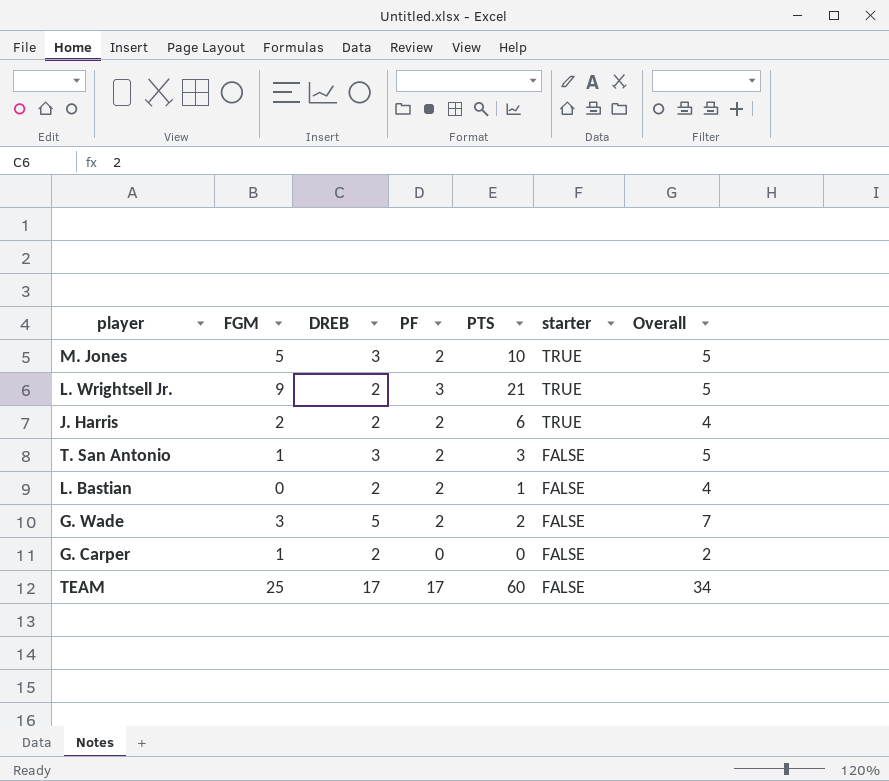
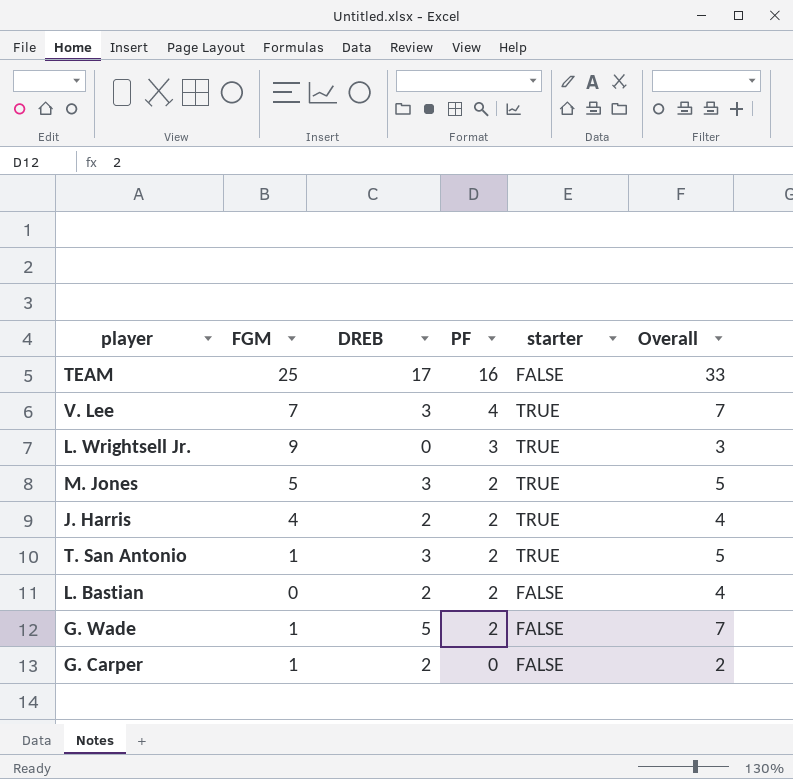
row order: starter descending -> PF descending
column PTS | position: 5 -> none
TEAM | PF: 17 -> 16
TEAM | Overall: 34 -> 33
row V. Lee: none -> 7 | 3 | 4 | TRUE | 7
L. Wrightsell Jr. | DREB: 2 -> 0
L. Wrightsell Jr. | Overall: 5 -> 3
J. Harris | FGM: 2 -> 4
T. San Antonio | starter: FALSE -> TRUE
G. Wade | FGM: 3 -> 1

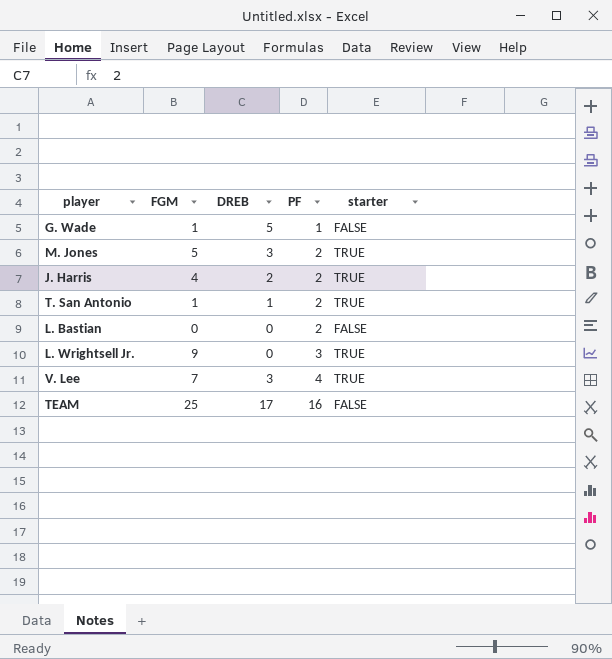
row order: PF descending -> PF ascending
column Overall | formula: [DREB] + [PF] -> none
row G. Carper: 1 | 2 | 0 | FALSE | 2 -> none
G. Wade | PF: 2 -> 1
T. San Antonio | DREB: 3 -> 1
L. Bastian | DREB: 2 -> 0

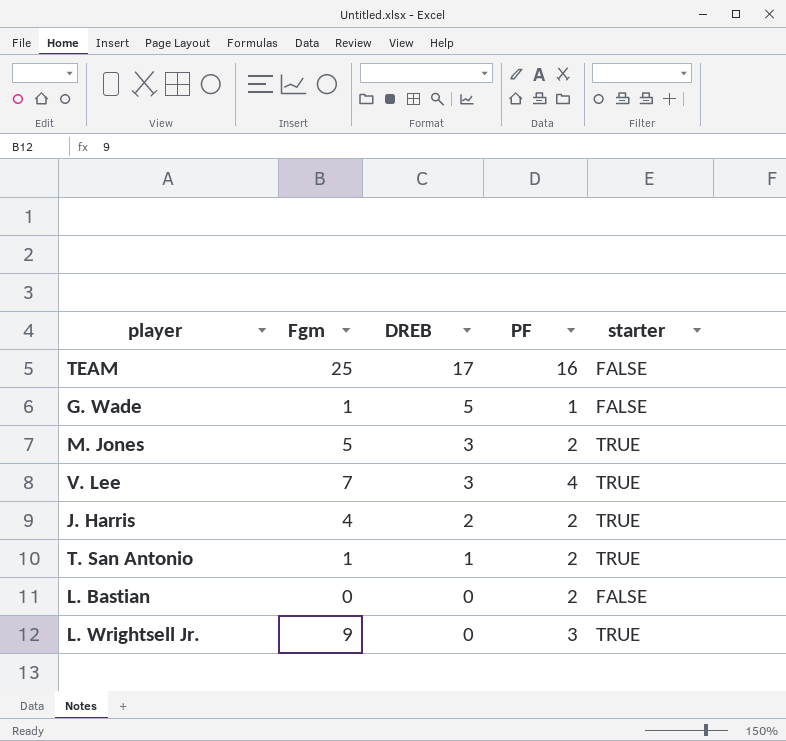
row order: PF ascending -> DREB descending
column name: FGM -> Fgm

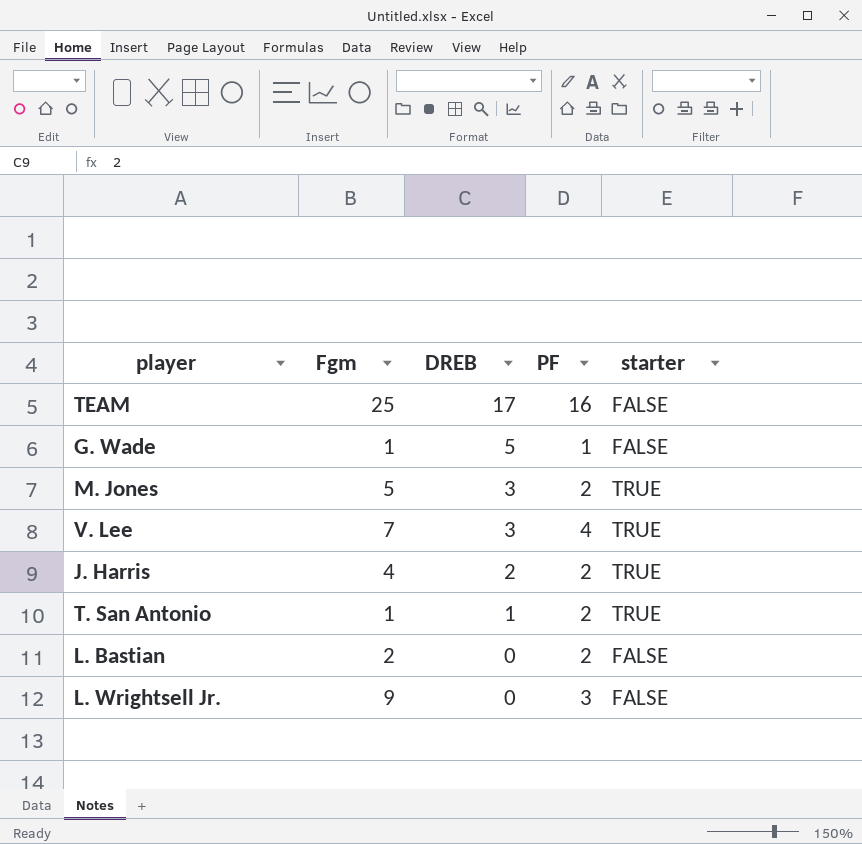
L. Bastian | Fgm: 0 -> 2
L. Wrightsell Jr. | starter: TRUE -> FALSE

